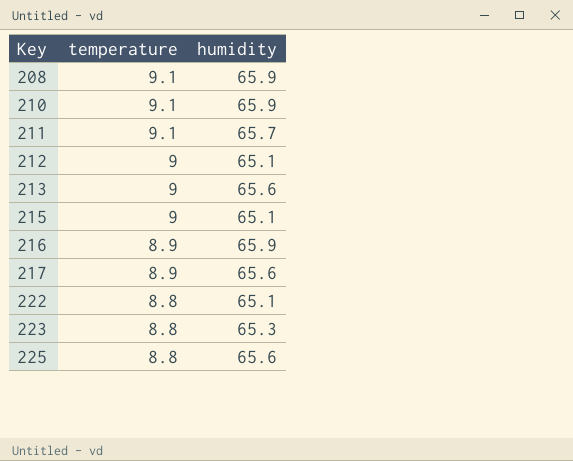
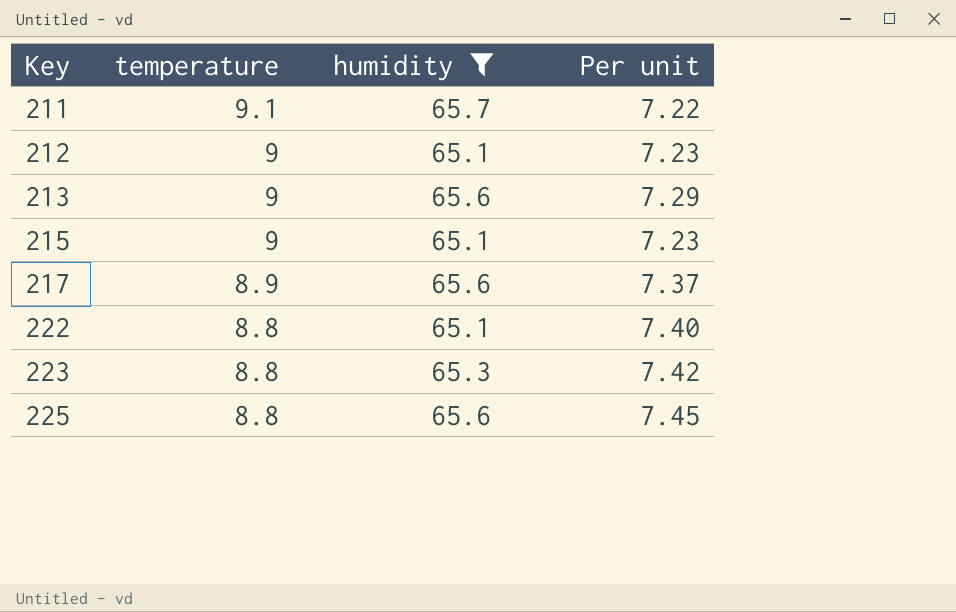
filter: none -> humidity != 65.9
column Per unit | formula: none -> [humidity] / [temperature]

